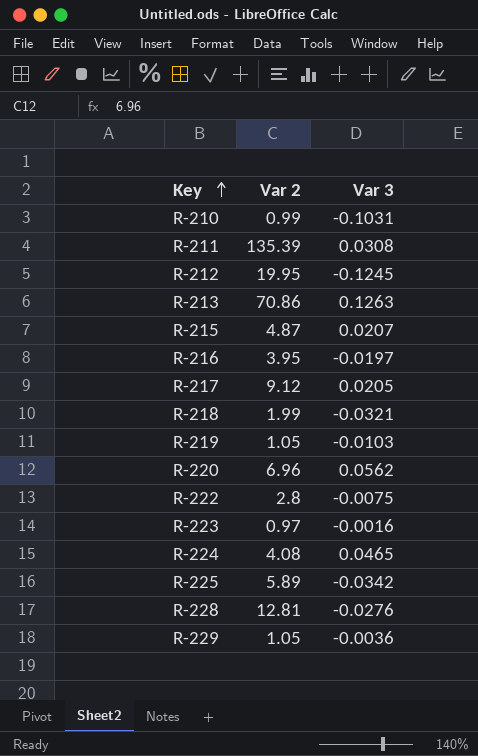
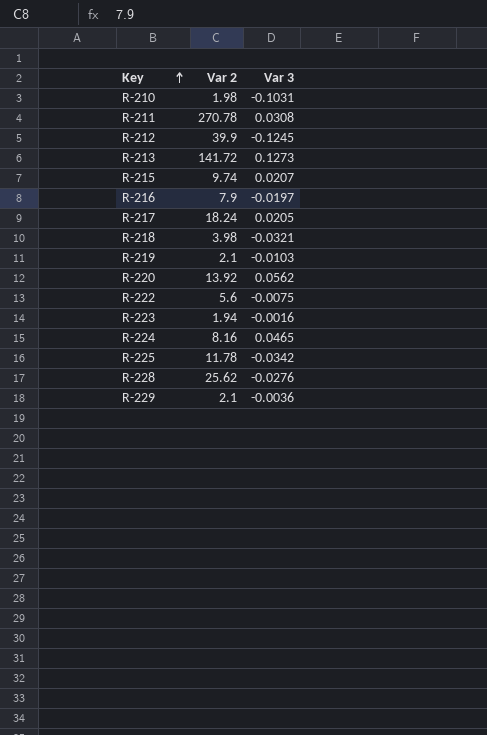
R-210 | Var 2: 0.99 -> 1.98
R-211 | Var 2: 135.39 -> 270.78
R-212 | Var 2: 19.95 -> 39.9
R-213 | Var 2: 70.86 -> 141.72
R-213 | Var 3: 0.1263 -> 0.1273
R-215 | Var 2: 4.87 -> 9.74
R-216 | Var 2: 3.95 -> 7.9
R-217 | Var 2: 9.12 -> 18.24
R-218 | Var 2: 1.99 -> 3.98
R-219 | Var 2: 1.05 -> 2.1
R-220 | Var 2: 6.96 -> 13.92
R-222 | Var 2: 2.8 -> 5.6
R-223 | Var 2: 0.97 -> 1.94
R-224 | Var 2: 4.08 -> 8.16
R-225 | Var 2: 5.89 -> 11.78
R-228 | Var 2: 12.81 -> 25.62
R-229 | Var 2: 1.05 -> 2.1

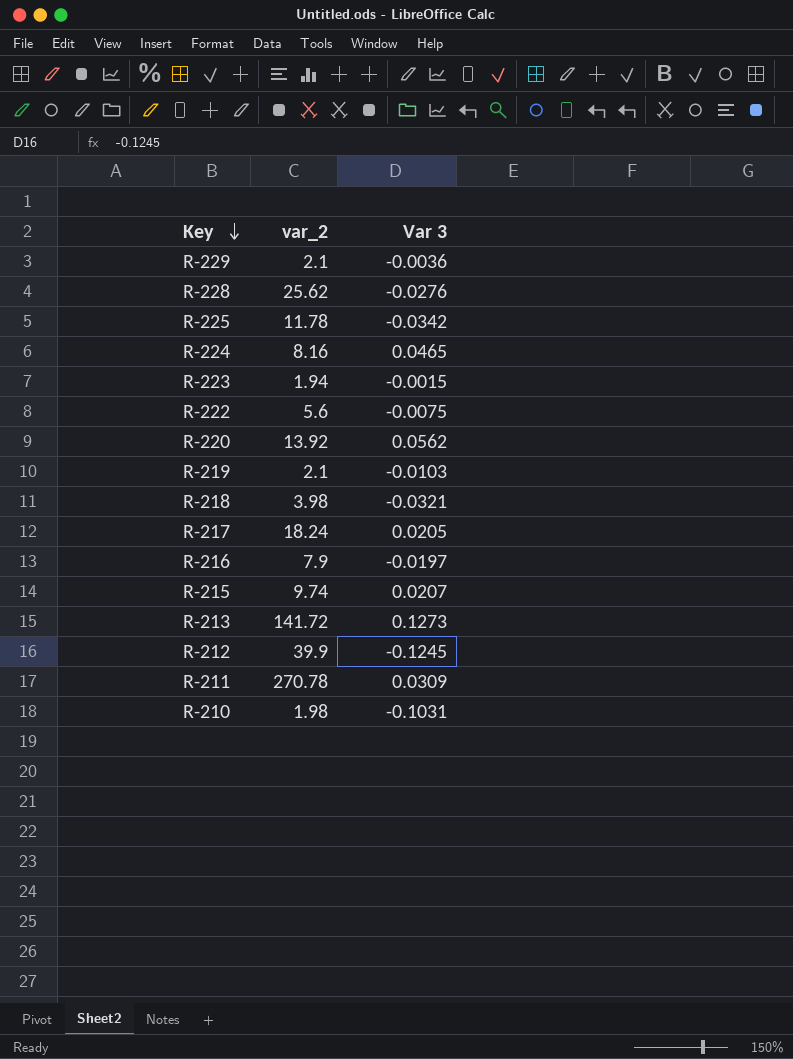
row order: Key ascending -> Key descending
column name: Var 2 -> var_2
R-223 | Var 3: -0.0016 -> -0.0015
R-211 | Var 3: 0.0308 -> 0.0309

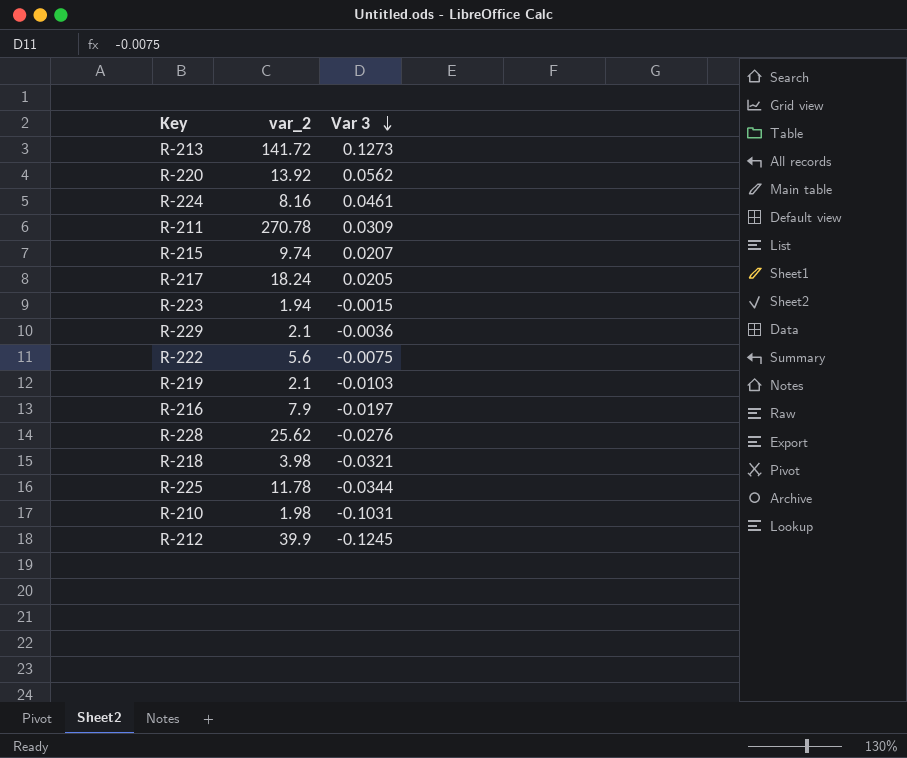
row order: Key descending -> Var 3 descending
R-224 | Var 3: 0.0465 -> 0.0461
R-225 | Var 3: -0.0342 -> -0.0344

